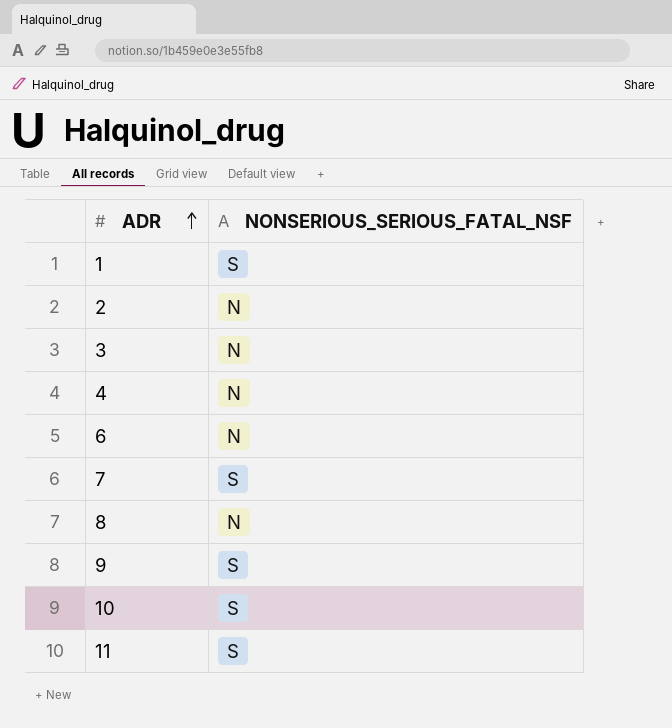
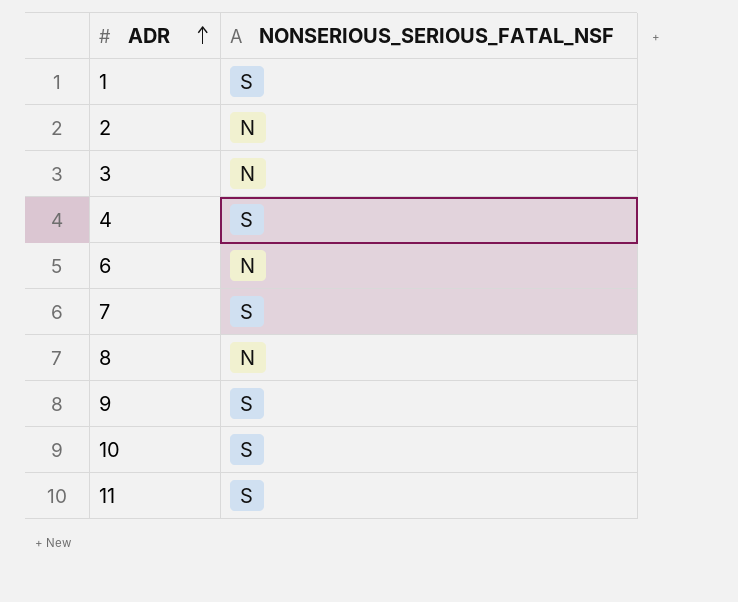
4 | NONSERIOUS_SERIOUS_FATAL_NSF: N -> S

